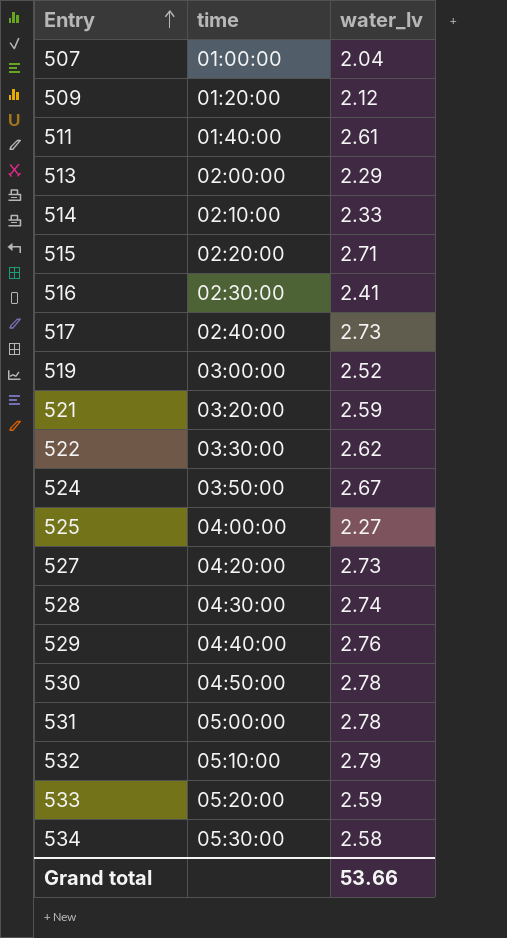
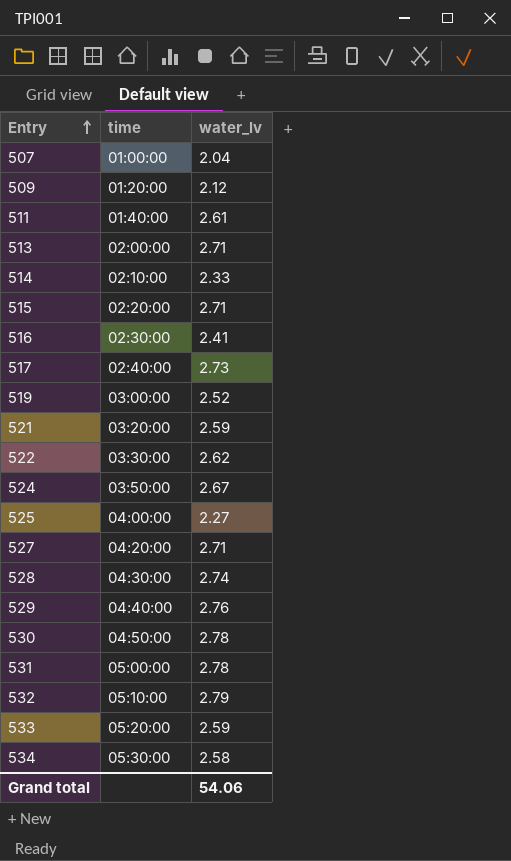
513 | water_lv: 2.29 -> 2.71
527 | water_lv: 2.73 -> 2.71
Grand total | water_lv: 53.66 -> 54.06

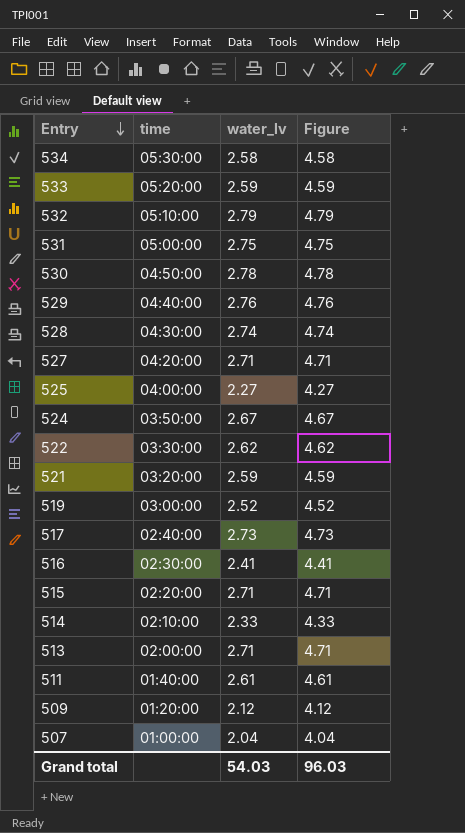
row order: Entry ascending -> Entry descending
column Figure | formula: none -> [water_lv] + 2
531 | water_lv: 2.78 -> 2.75
Grand total | water_lv: 54.06 -> 54.03

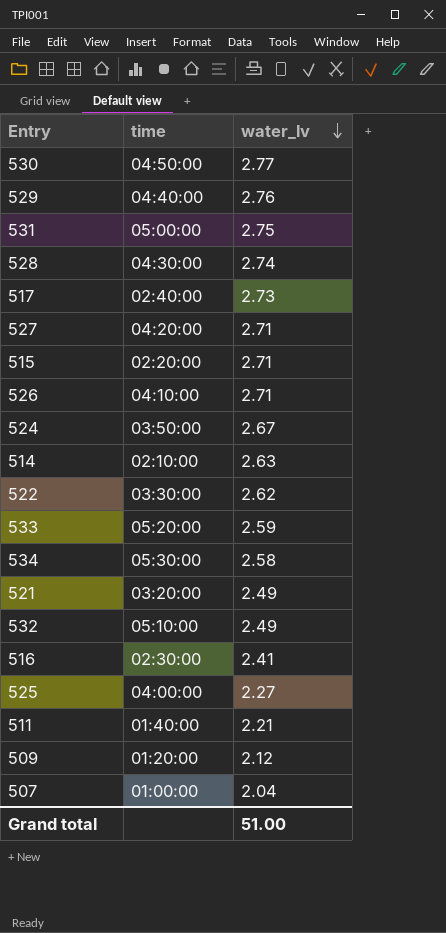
row order: Entry descending -> water_lv descending
column Figure | formula: [water_lv] + 2 -> none
row 519: 03:00:00 | 2.52 | 4.52 -> none
row 513: 02:00:00 | 2.71 | 4.71 -> none
530 | water_lv: 2.78 -> 2.77
row 526: none -> 04:10:00 | 2.71
514 | water_lv: 2.33 -> 2.63
521 | water_lv: 2.59 -> 2.49
532 | water_lv: 2.79 -> 2.49
511 | water_lv: 2.61 -> 2.21
Grand total | water_lv: 54.03 -> 51.00

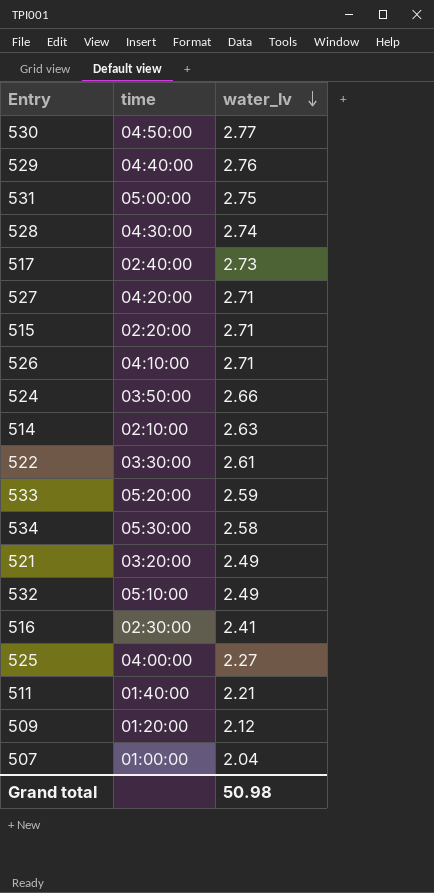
524 | water_lv: 2.67 -> 2.66
522 | water_lv: 2.62 -> 2.61
Grand total | water_lv: 51.00 -> 50.98

